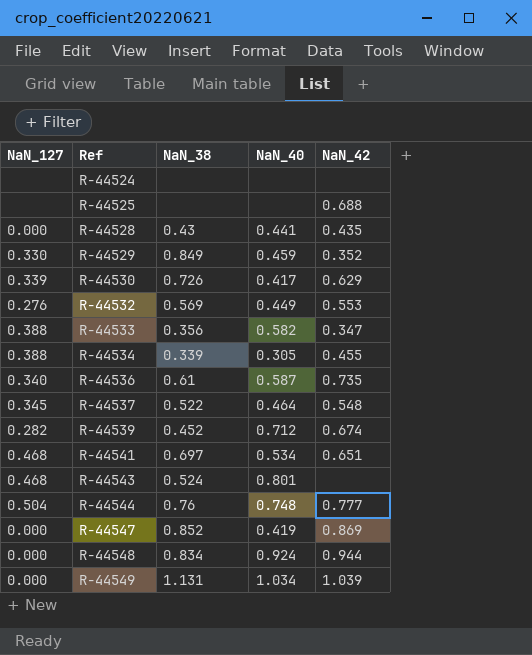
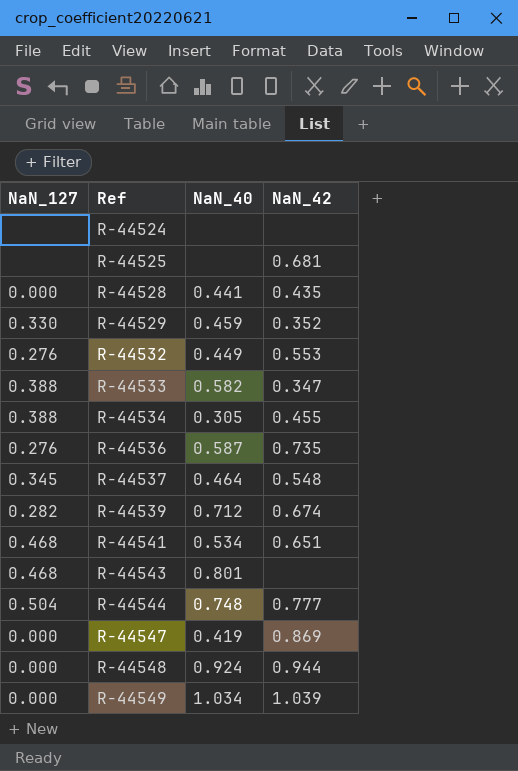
column NaN_38 | position: 3 -> none
row R-44530: 0.339 | 0.726 | 0.417 | 0.629 -> none
R-44525 | NaN_42: 0.688 -> 0.681
R-44536 | NaN_127: 0.340 -> 0.276

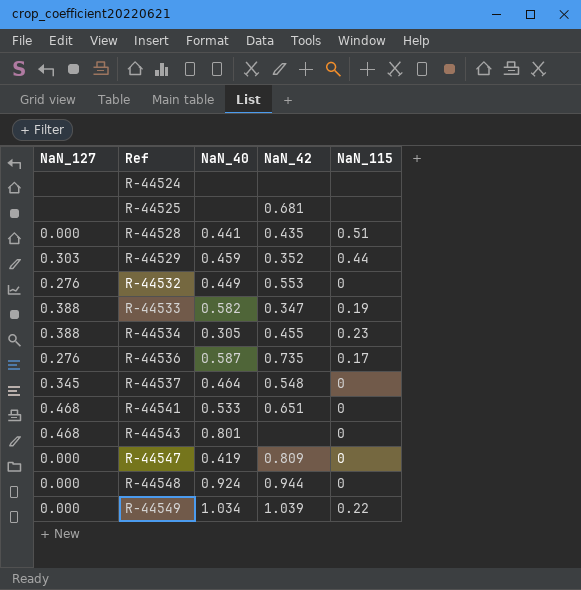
column NaN_115 | position: none -> 5
row R-44539: 0.282 | 0.712 | 0.674 -> none
row R-44544: 0.504 | 0.748 | 0.777 -> none
R-44529 | NaN_127: 0.330 -> 0.303
R-44541 | NaN_40: 0.534 -> 0.533
R-44547 | NaN_42: 0.869 -> 0.809

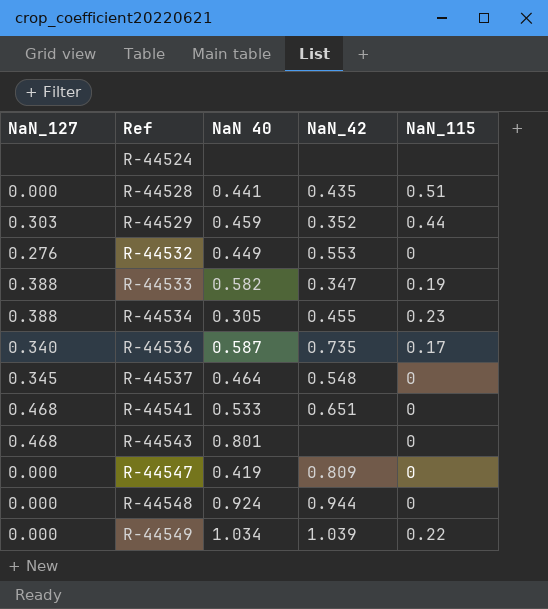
column name: NaN_40 -> NaN 40
row R-44525: none | none | 0.681 | none -> none
R-44536 | NaN_127: 0.276 -> 0.340

